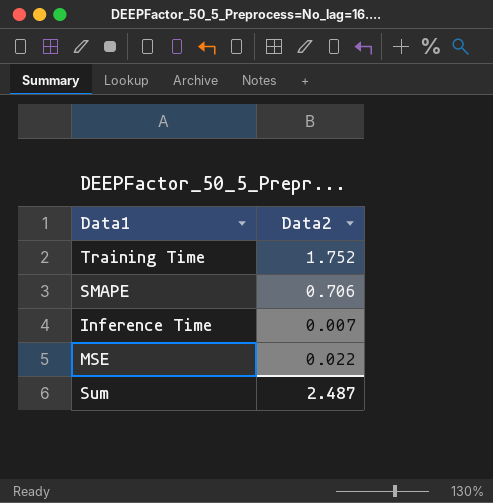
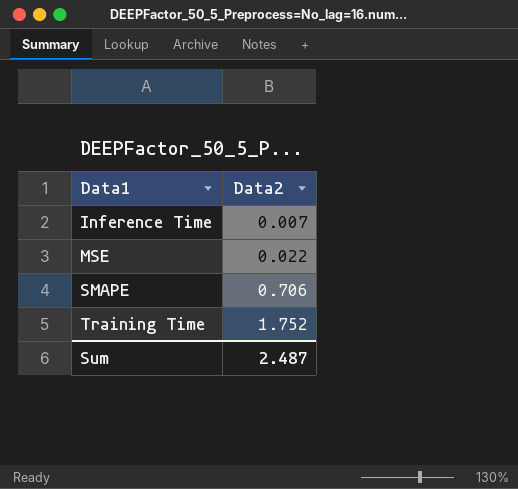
row order: none -> Data1 ascending

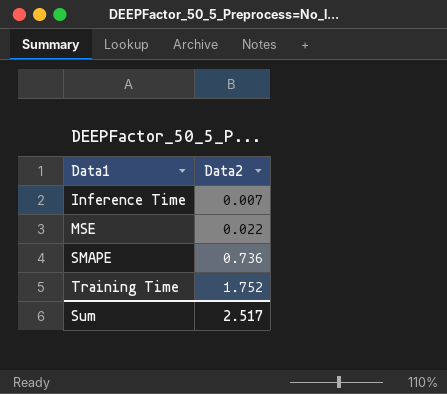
SMAPE | Data2: 0.706 -> 0.736
Sum | Data2: 2.487 -> 2.517

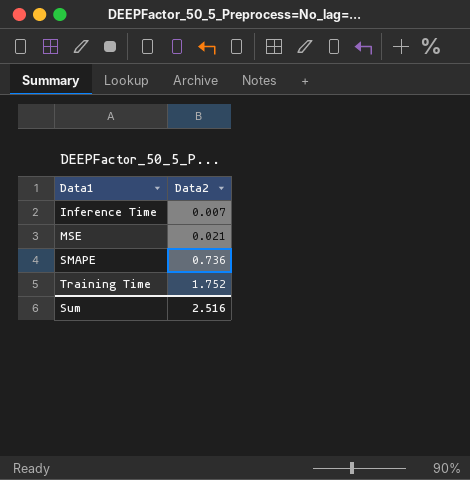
MSE | Data2: 0.022 -> 0.021
Sum | Data2: 2.517 -> 2.516

